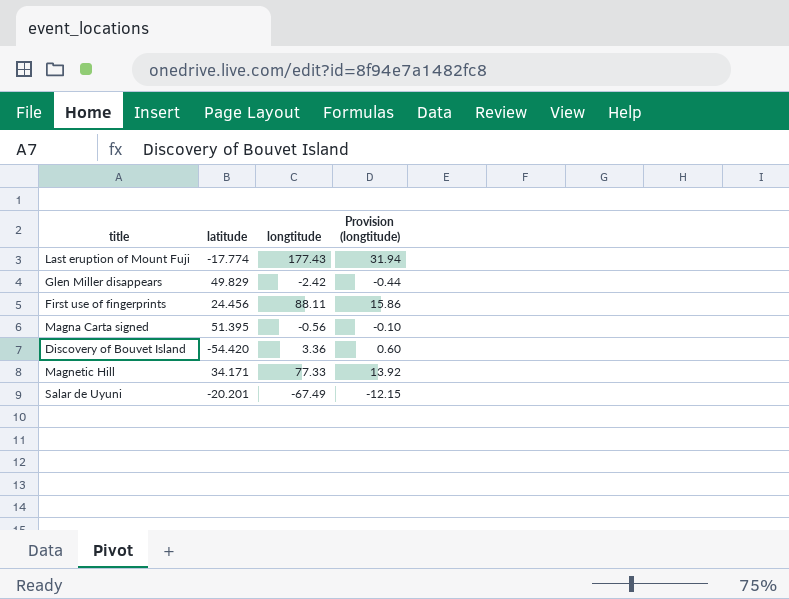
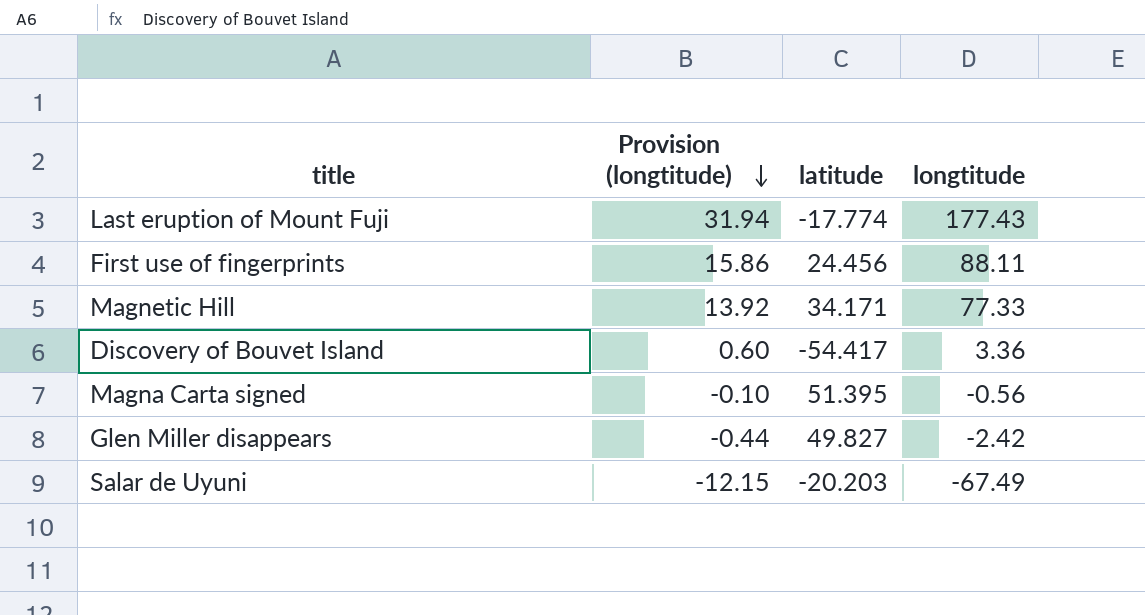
row order: none -> Provision (longtitude) descending
column Provision (longtitude) | position: 4 -> 2
Discovery of Bouvet Island | latitude: -54.420 -> -54.417
Glen Miller disappears | latitude: 49.829 -> 49.827
Salar de Uyuni | latitude: -20.201 -> -20.203

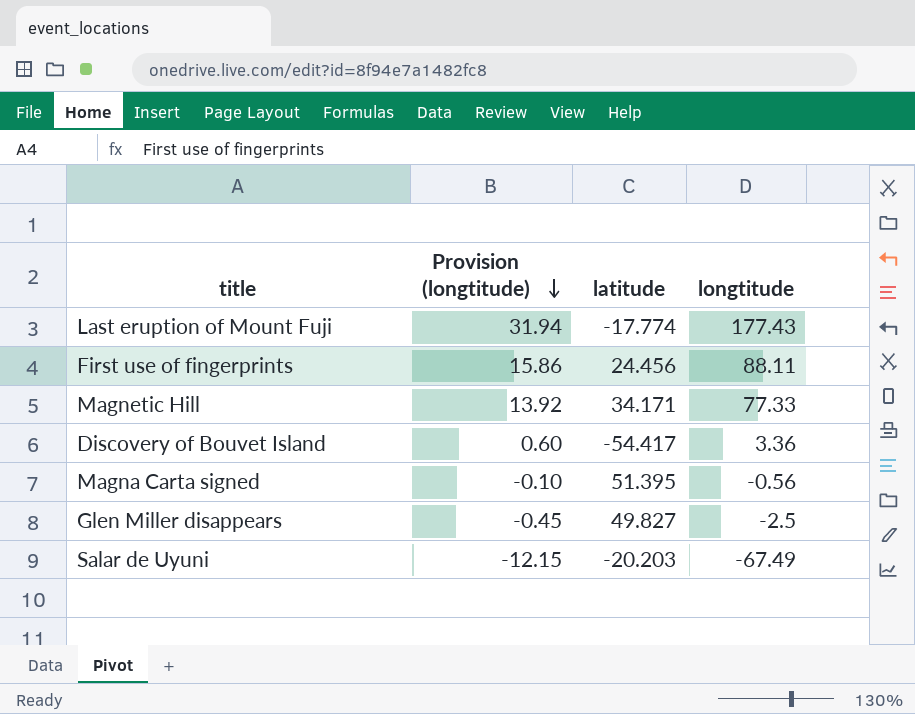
Glen Miller disappears | Provision (longtitude): -0.44 -> -0.45
Glen Miller disappears | longtitude: -2.42 -> -2.5

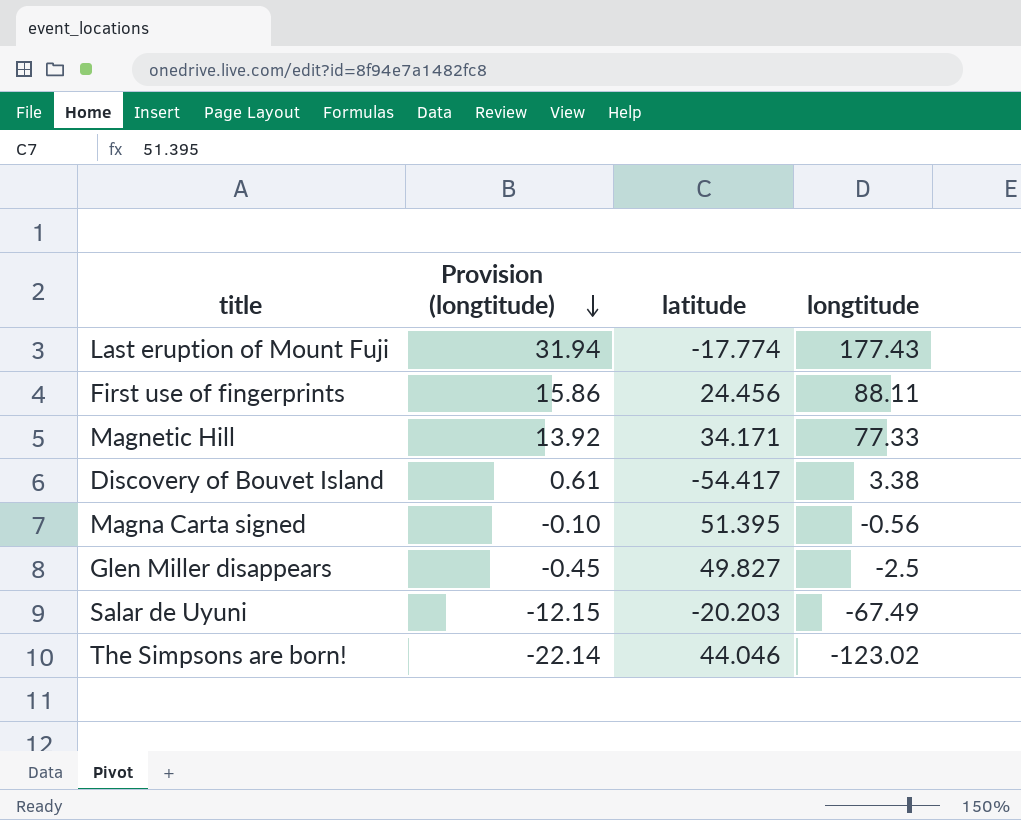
Discovery of Bouvet Island | Provision (longtitude): 0.60 -> 0.61
Discovery of Bouvet Island | longtitude: 3.36 -> 3.38
row The Simpsons are born!: none -> -22.14 | 44.046 | -123.02

